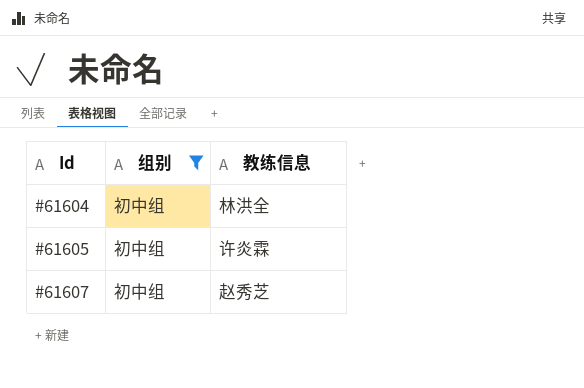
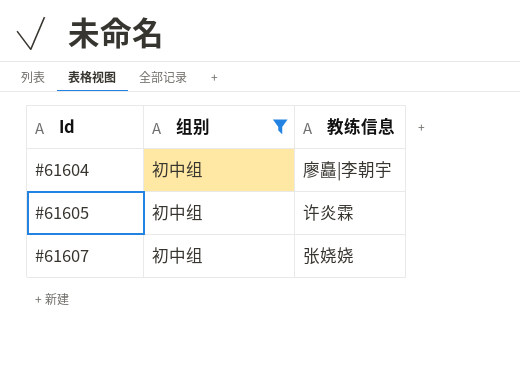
#61604 | 教练信息: 林洪全 -> 廖矗|李朝宇
#61607 | 教练信息: 赵秀芝 -> 张娆娆

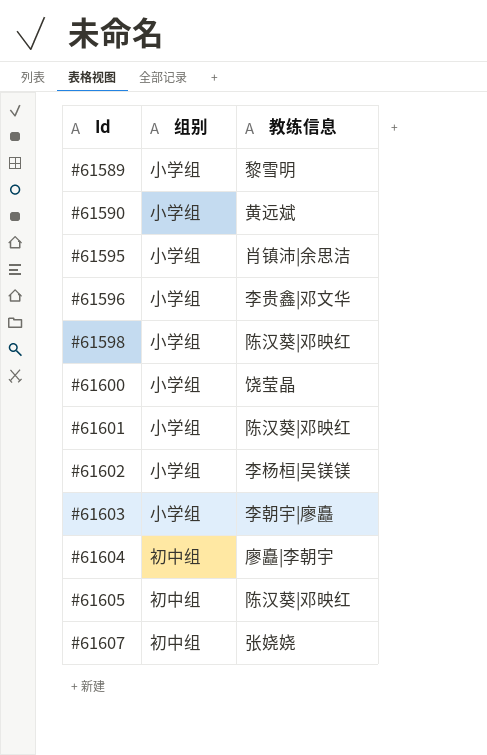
filter: 组别 = 初中组 -> none
#61605 | 教练信息: 许炎霖 -> 陈汉葵|邓映红

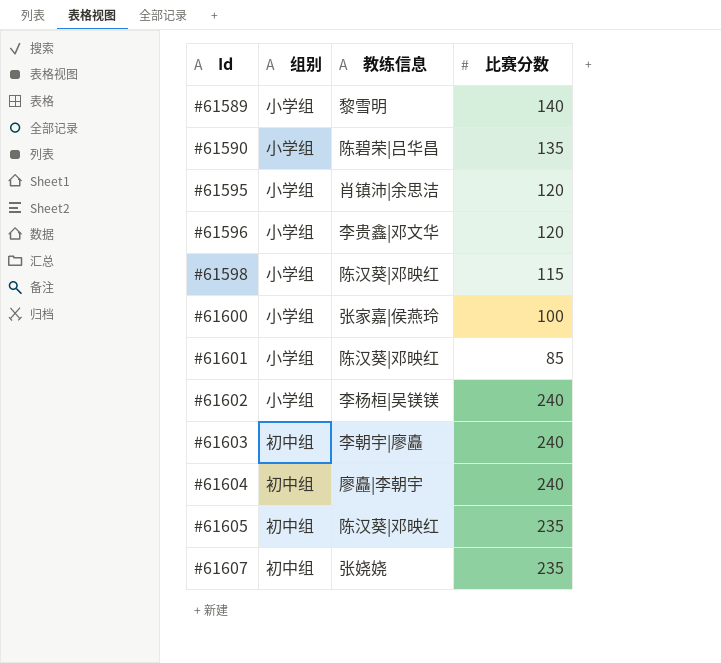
column 比赛分数 | position: none -> 4
#61590 | 教练信息: 黄远斌 -> 陈碧荣|吕华昌
#61600 | 教练信息: 饶莹晶 -> 张家嘉|侯燕玲
#61603 | 组别: 小学组 -> 初中组

